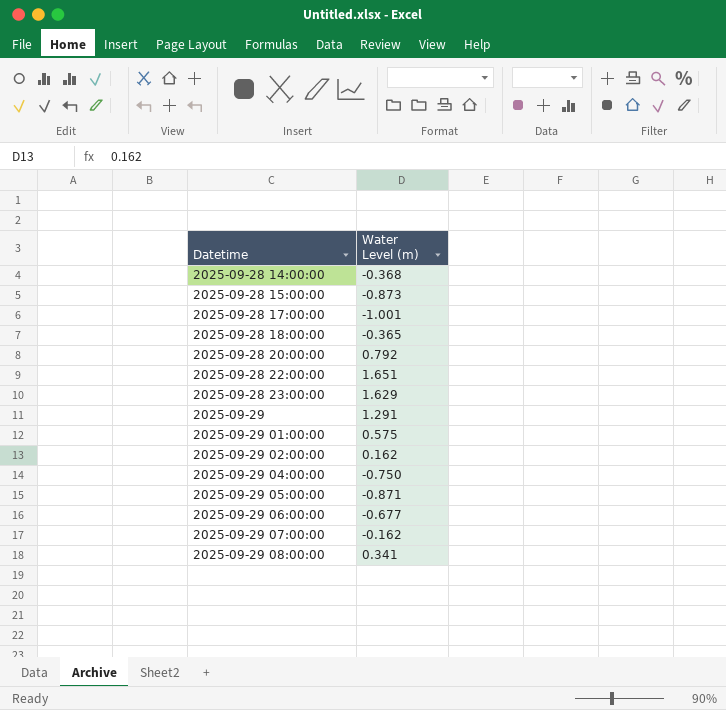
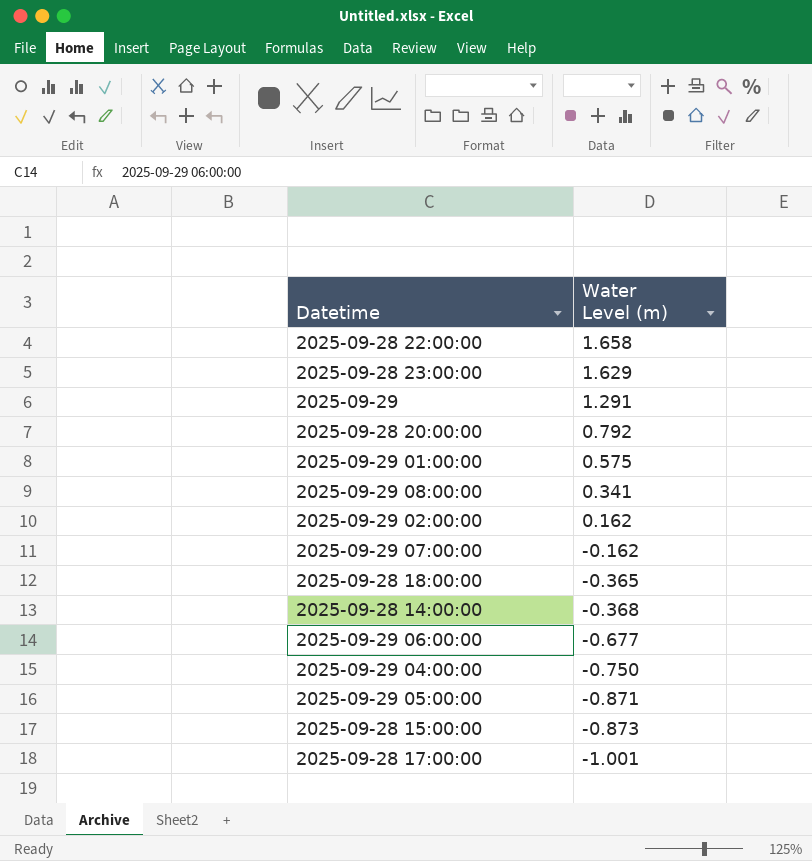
row order: Datetime ascending -> Water Level (m) descending
2025-09-28 22:00:00 | Water Level (m): 1.651 -> 1.658

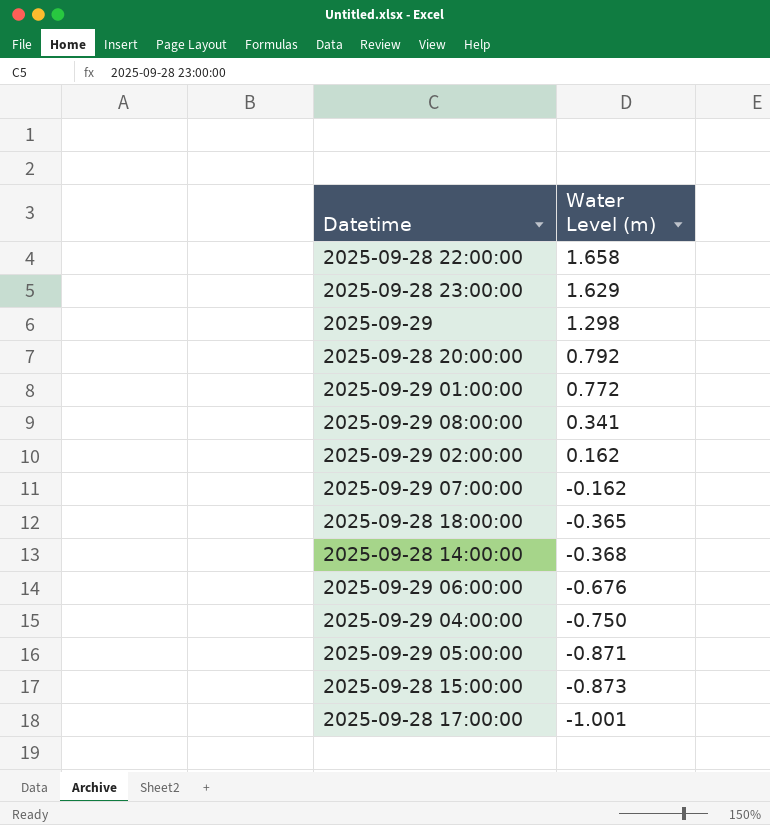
2025-09-29 | Water Level (m): 1.291 -> 1.298
2025-09-29 01:00:00 | Water Level (m): 0.575 -> 0.772
2025-09-29 06:00:00 | Water Level (m): -0.677 -> -0.676

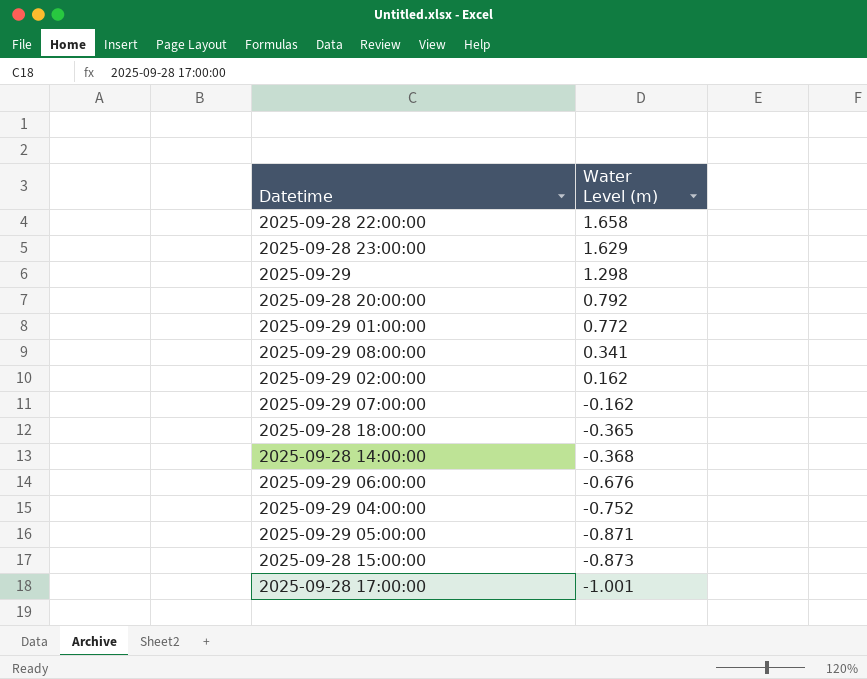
2025-09-29 04:00:00 | Water Level (m): -0.750 -> -0.752

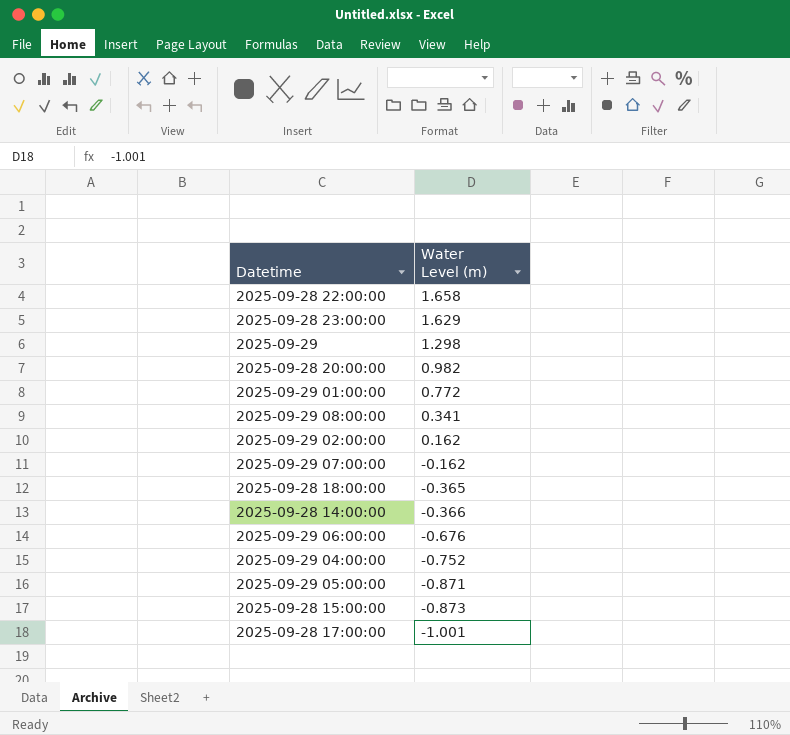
2025-09-28 20:00:00 | Water Level (m): 0.792 -> 0.982
2025-09-28 14:00:00 | Water Level (m): -0.368 -> -0.366

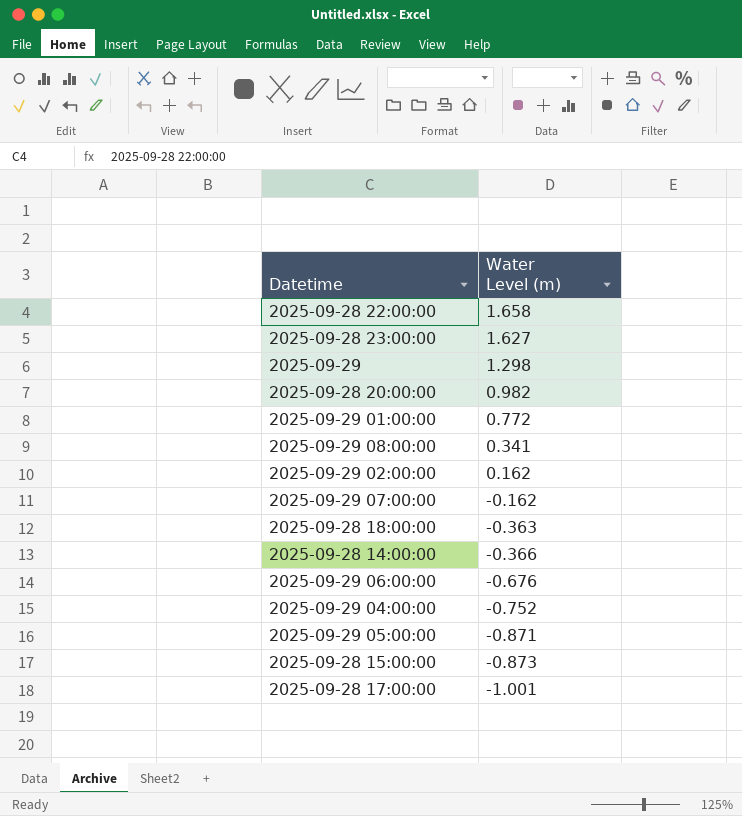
2025-09-28 23:00:00 | Water Level (m): 1.629 -> 1.627
2025-09-28 18:00:00 | Water Level (m): -0.365 -> -0.363

